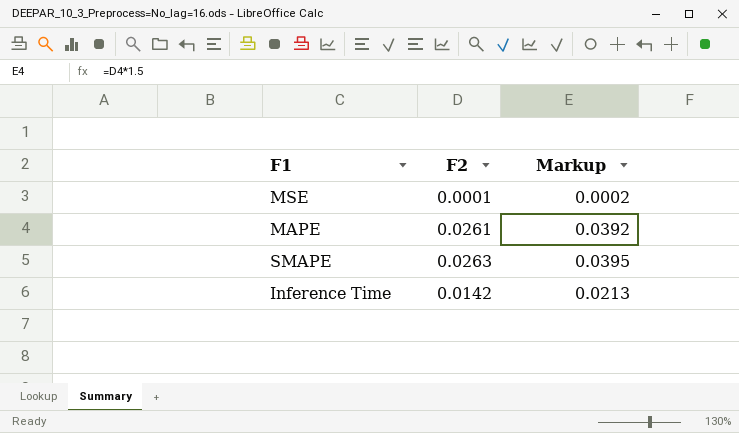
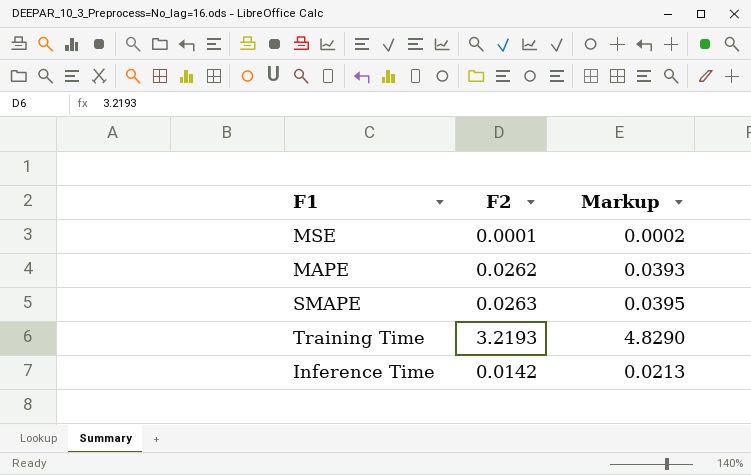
MAPE | F2: 0.0261 -> 0.0262
MAPE | Markup: 0.0392 -> 0.0393
row Training Time: none -> 3.2193 | 4.8290

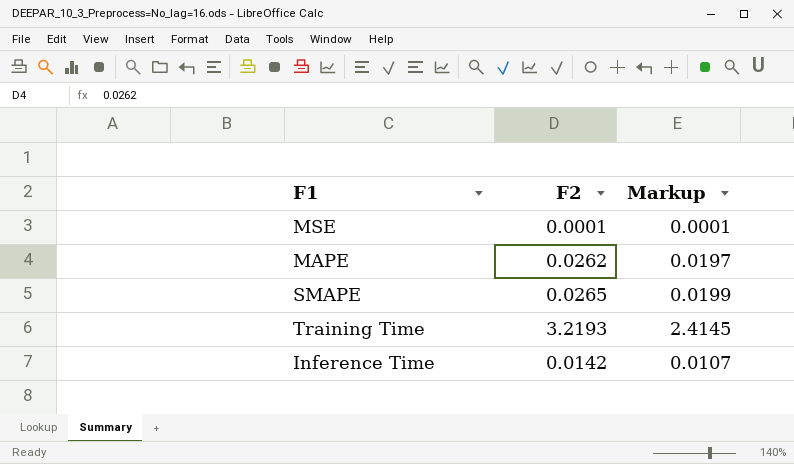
column Markup | formula: [F2] * 1.5 -> [F2] * 0.75
SMAPE | F2: 0.0263 -> 0.0265

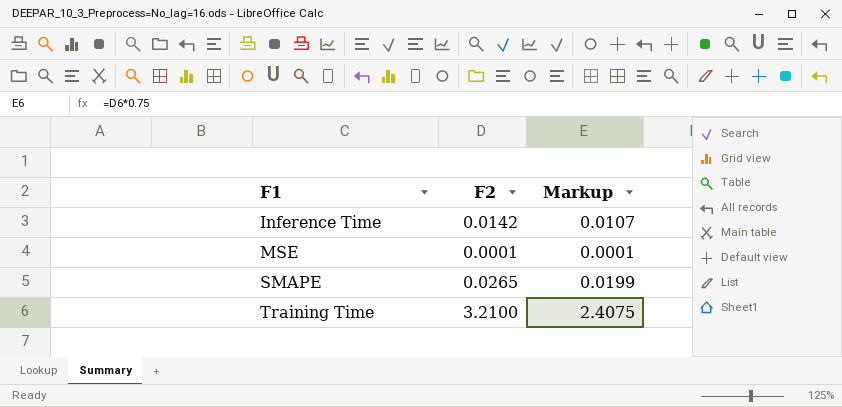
row order: none -> F1 ascending
row MAPE: 0.0262 | 0.0197 -> none
Training Time | F2: 3.2193 -> 3.2100
Training Time | Markup: 2.4145 -> 2.4075

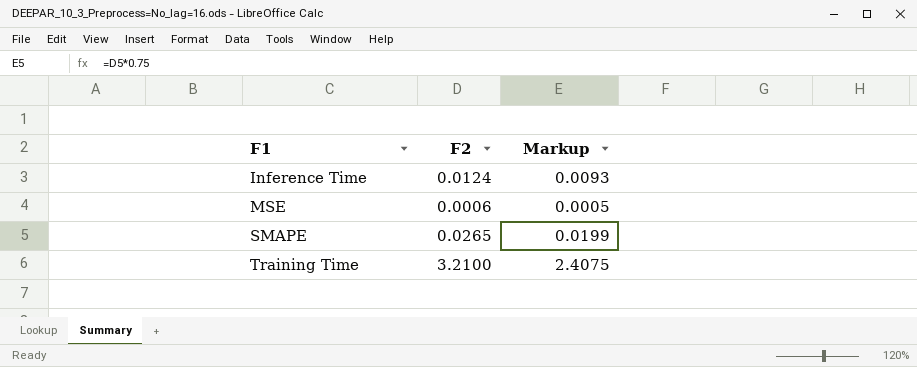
Inference Time | F2: 0.0142 -> 0.0124
Inference Time | Markup: 0.0107 -> 0.0093
MSE | F2: 0.0001 -> 0.0006
MSE | Markup: 0.0001 -> 0.0005

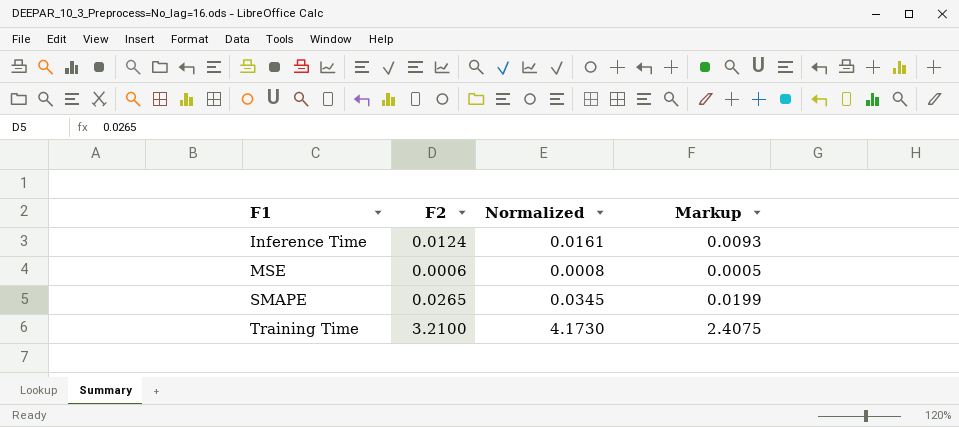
column Normalized | formula: none -> [F2] * 1.3

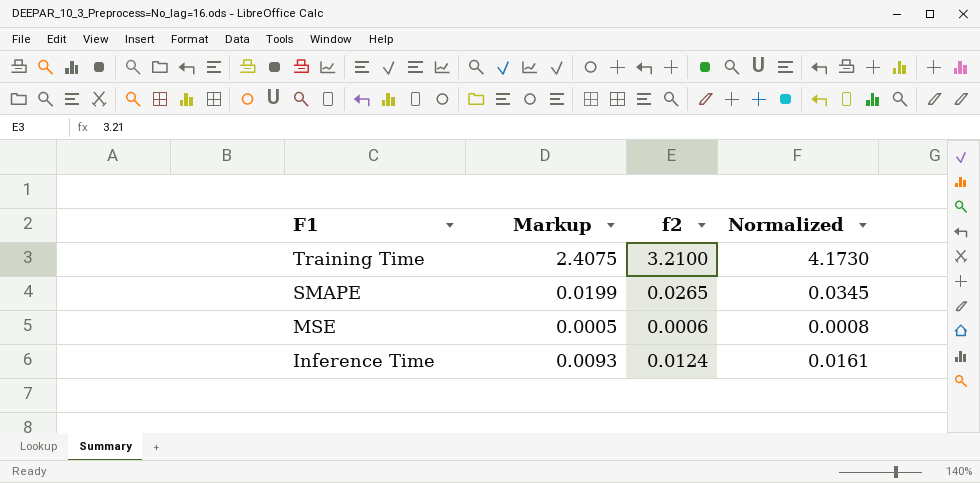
row order: F1 ascending -> F1 descending
column Markup | position: 4 -> 2
column name: F2 -> f2

